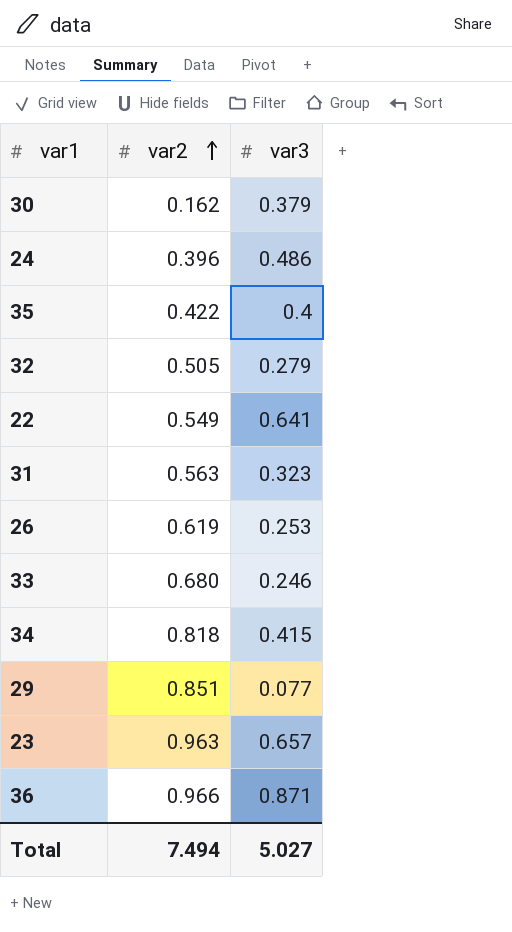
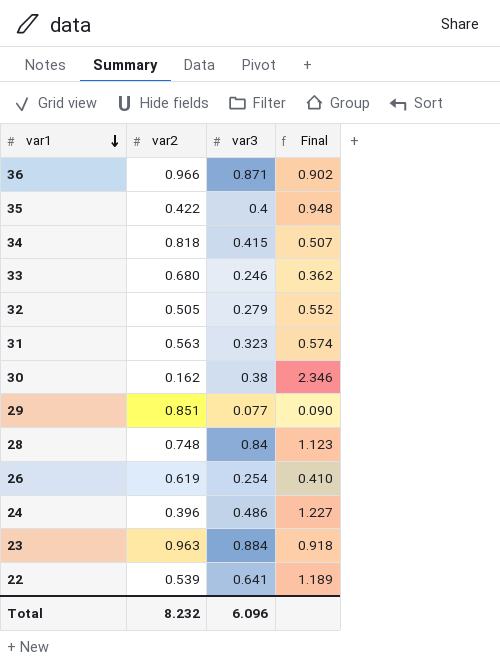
row order: var2 ascending -> var1 descending
column Final | formula: none -> [var3] / [var2]
30 | var3: 0.379 -> 0.38
row 28: none -> 0.748 | 0.84 | 1.123
26 | var3: 0.253 -> 0.254
23 | var3: 0.657 -> 0.884
22 | var2: 0.549 -> 0.539
Total | var2: 7.494 -> 8.232
Total | var3: 5.027 -> 6.096

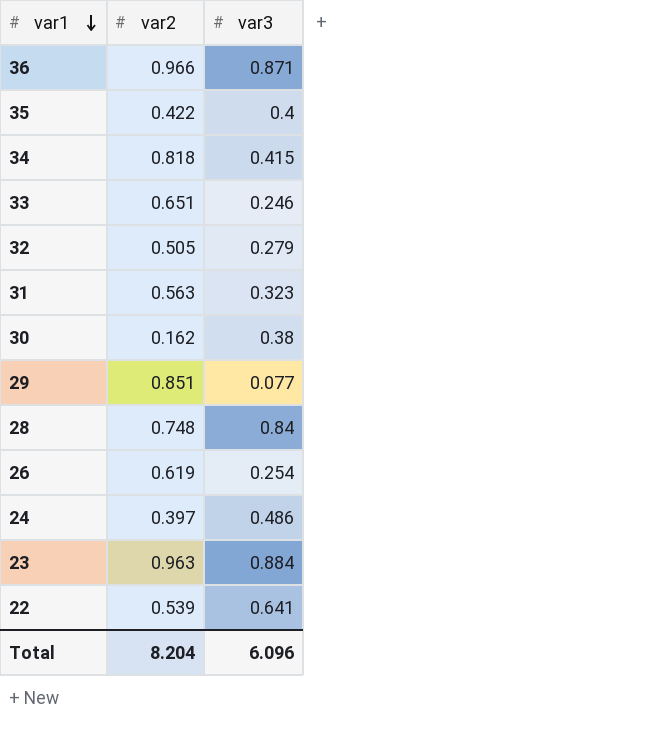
column Final | formula: [var3] / [var2] -> none
33 | var2: 0.680 -> 0.651
24 | var2: 0.396 -> 0.397
Total | var2: 8.232 -> 8.204

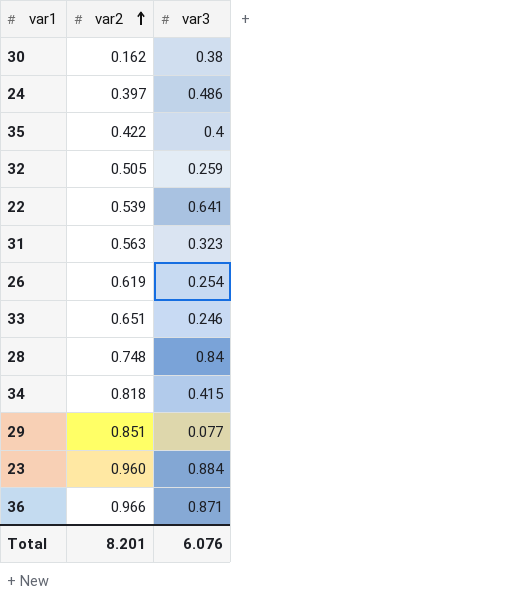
row order: var1 descending -> var2 ascending
32 | var3: 0.279 -> 0.259
23 | var2: 0.963 -> 0.960
Total | var2: 8.204 -> 8.201
Total | var3: 6.096 -> 6.076

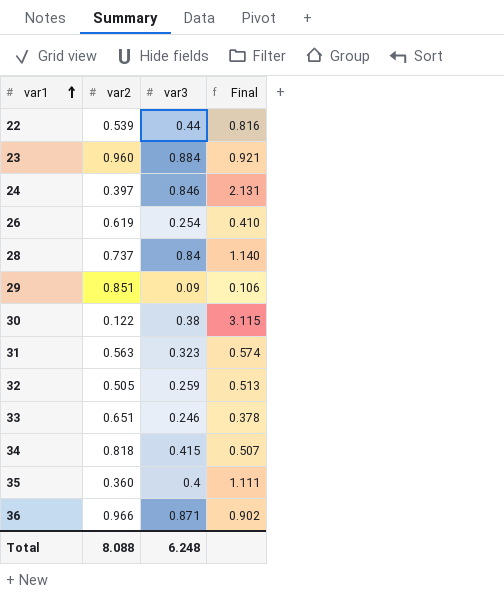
row order: var2 ascending -> var1 ascending
column Final | formula: none -> [var3] / [var2]
22 | var3: 0.641 -> 0.44
24 | var3: 0.486 -> 0.846
28 | var2: 0.748 -> 0.737
29 | var3: 0.077 -> 0.09
30 | var2: 0.162 -> 0.122
35 | var2: 0.422 -> 0.360
Total | var2: 8.201 -> 8.088
Total | var3: 6.076 -> 6.248

